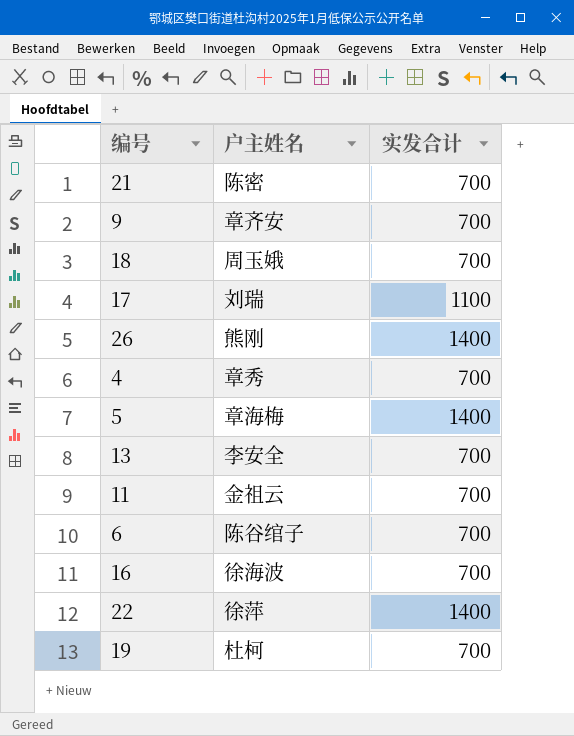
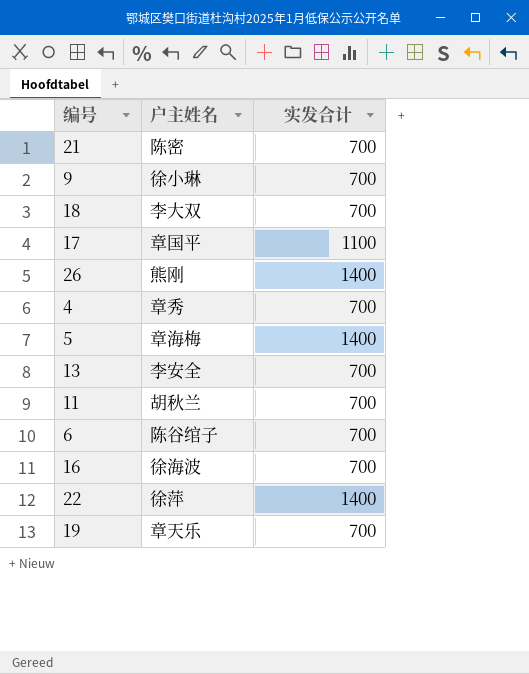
9 | 户主姓名: 章齐安 -> 徐小琳
18 | 户主姓名: 周玉娥 -> 李大双
17 | 户主姓名: 刘瑞 -> 章国平
11 | 户主姓名: 金祖云 -> 胡秋兰
19 | 户主姓名: 杜柯 -> 章天乐

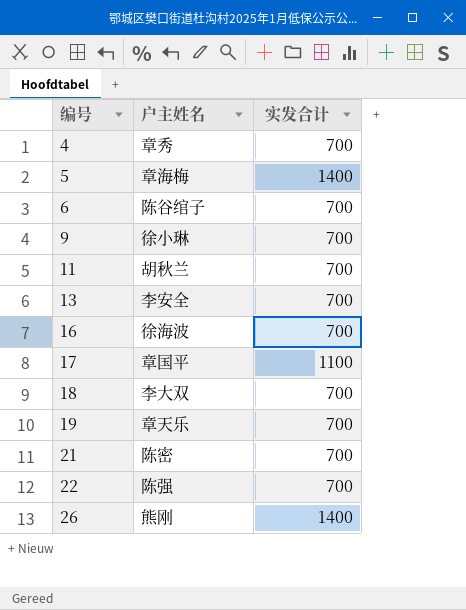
row order: none -> 编号 ascending
22 | 户主姓名: 徐萍 -> 陈强
22 | 实发合计: 1400 -> 700

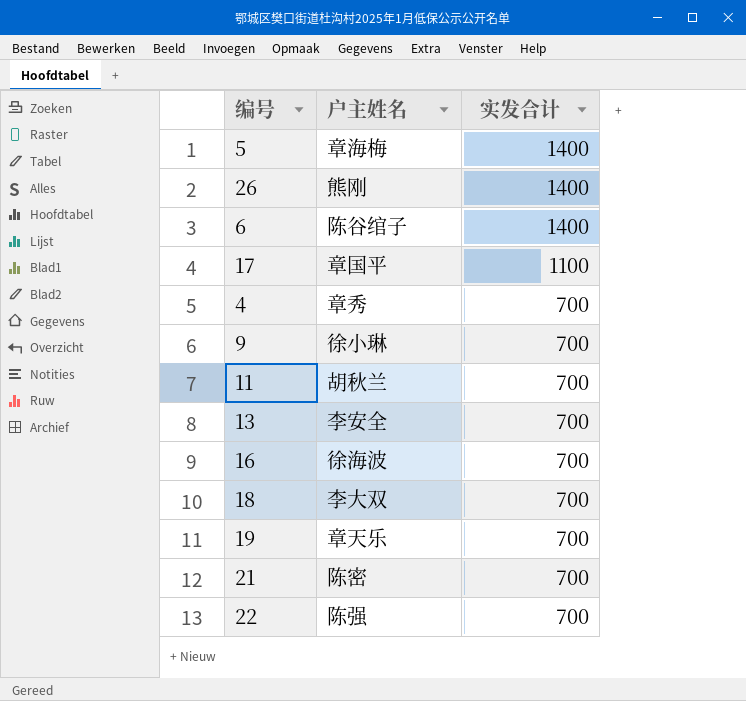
row order: 编号 ascending -> 实发合计 descending
6 | 实发合计: 700 -> 1400

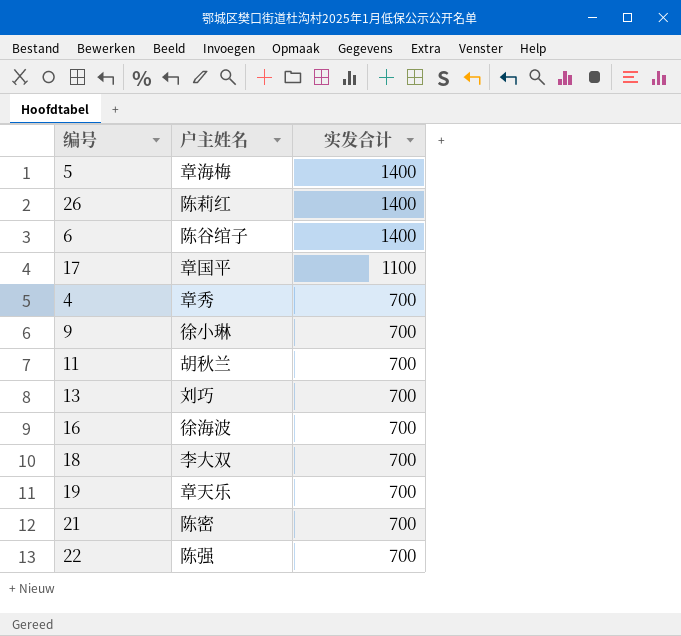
26 | 户主姓名: 熊刚 -> 陈莉红
13 | 户主姓名: 李安全 -> 刘巧

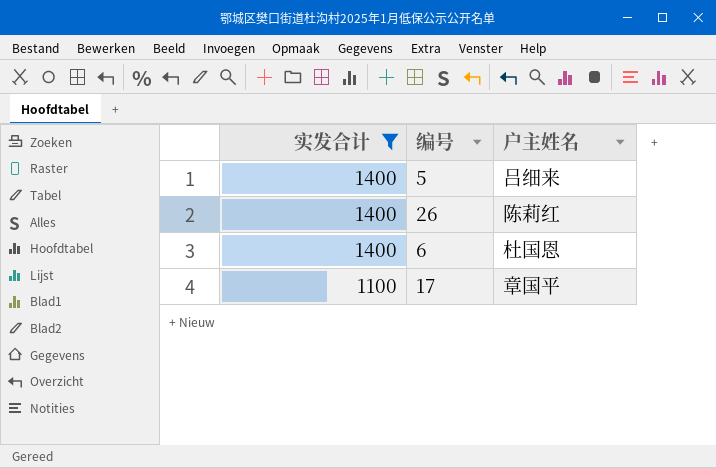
filter: none -> 实发合计 != 700
column 实发合计 | position: 3 -> 1
5 | 户主姓名: 章海梅 -> 吕细来
6 | 户主姓名: 陈谷绾子 -> 杜国恩

